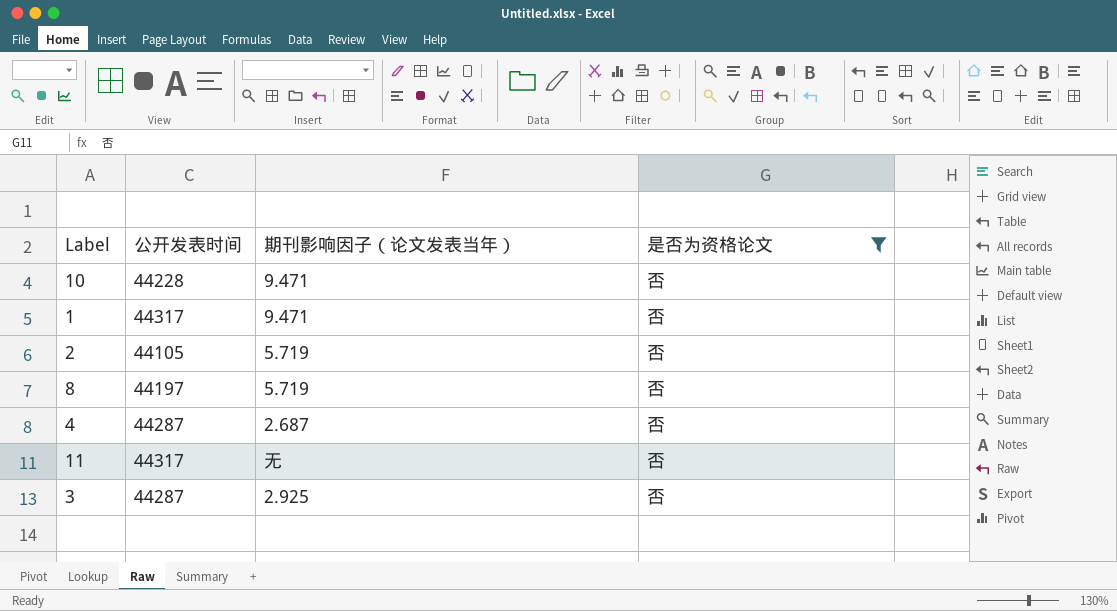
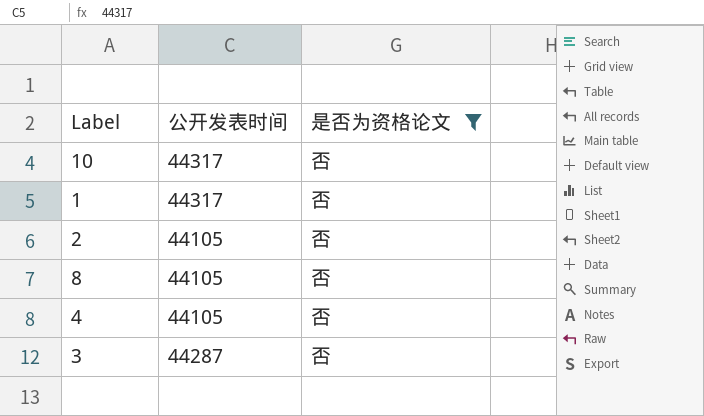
column 期刊影响因子（论文发表当年） | position: 3 -> none
row 11: 44317 | 无 | 否 -> none
10 | 公开发表时间: 44228 -> 44317
8 | 公开发表时间: 44197 -> 44105
4 | 公开发表时间: 44287 -> 44105

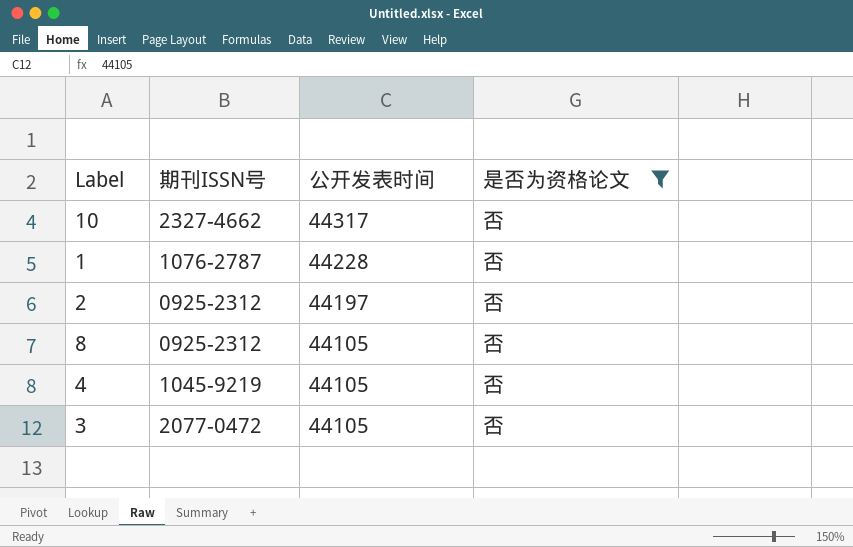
column 期刊ISSN号 | position: none -> 2
1 | 公开发表时间: 44317 -> 44228
2 | 公开发表时间: 44105 -> 44197
3 | 公开发表时间: 44287 -> 44105

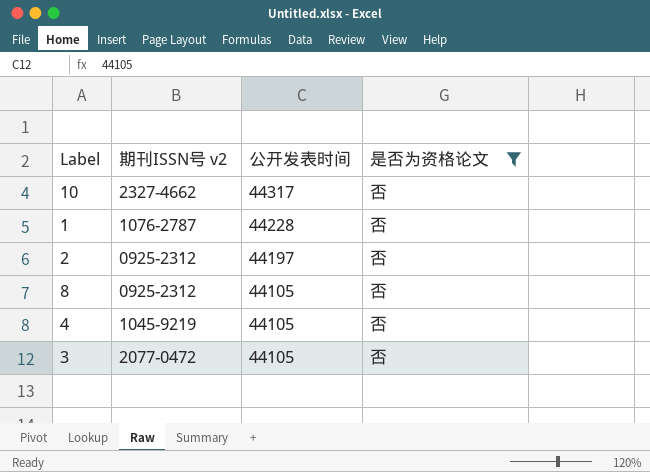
column name: 期刊ISSN号 -> 期刊ISSN号 v2

